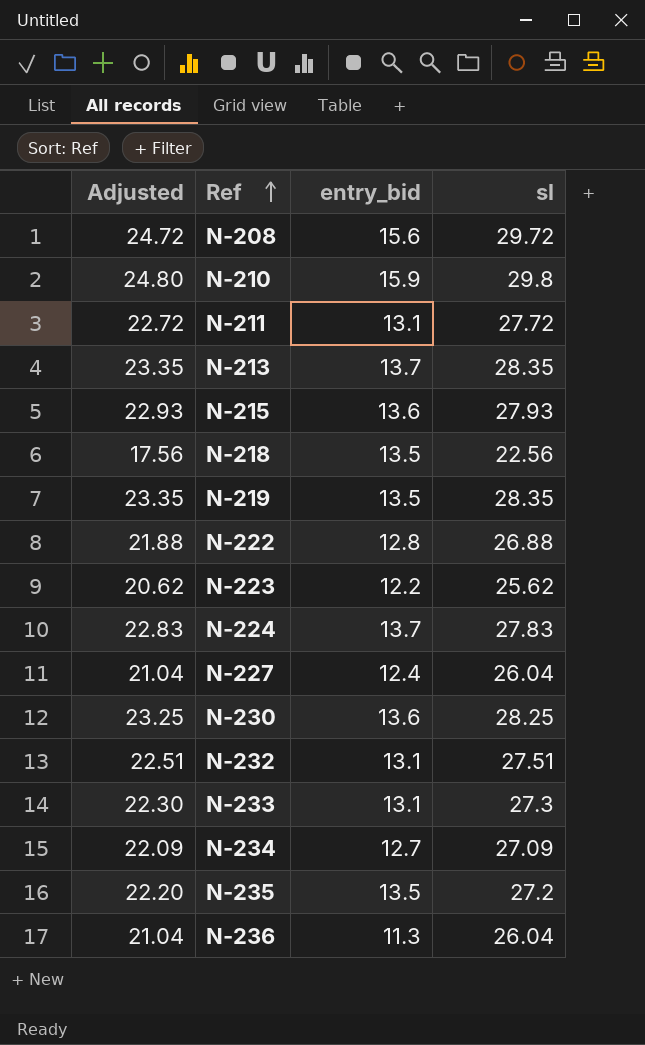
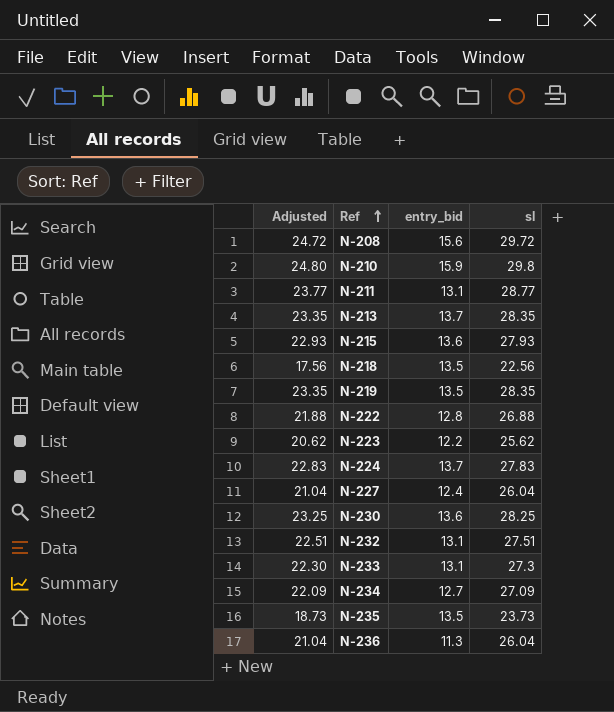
N-211 | Adjusted: 22.72 -> 23.77
N-211 | sl: 27.72 -> 28.77
N-235 | Adjusted: 22.20 -> 18.73
N-235 | sl: 27.2 -> 23.73

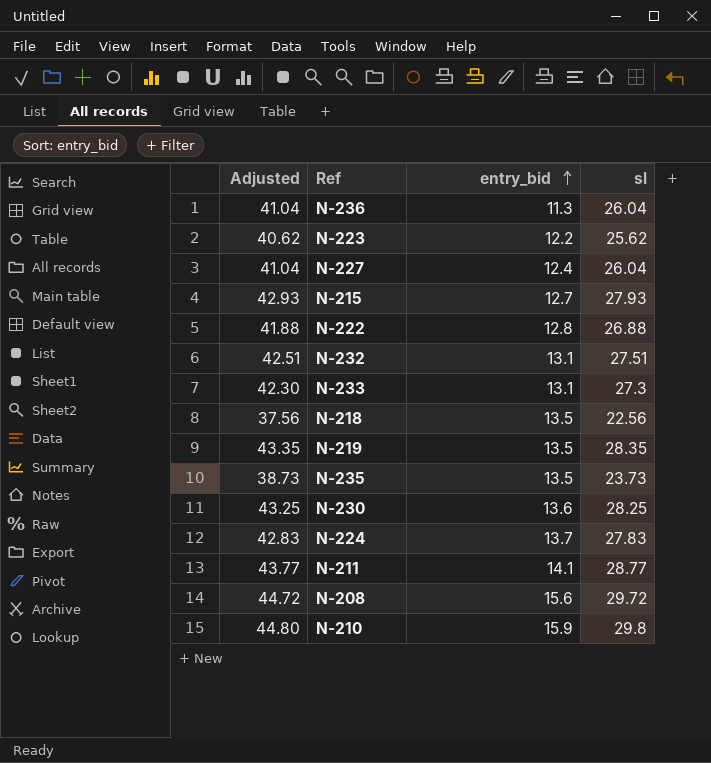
row order: Ref ascending -> entry_bid ascending
column Adjusted | formula: [sl] - 5 -> [sl] + 15
row N-213: 23.35 | 13.7 | 28.35 -> none
row N-234: 22.09 | 12.7 | 27.09 -> none
N-215 | entry_bid: 13.6 -> 12.7
N-211 | entry_bid: 13.1 -> 14.1

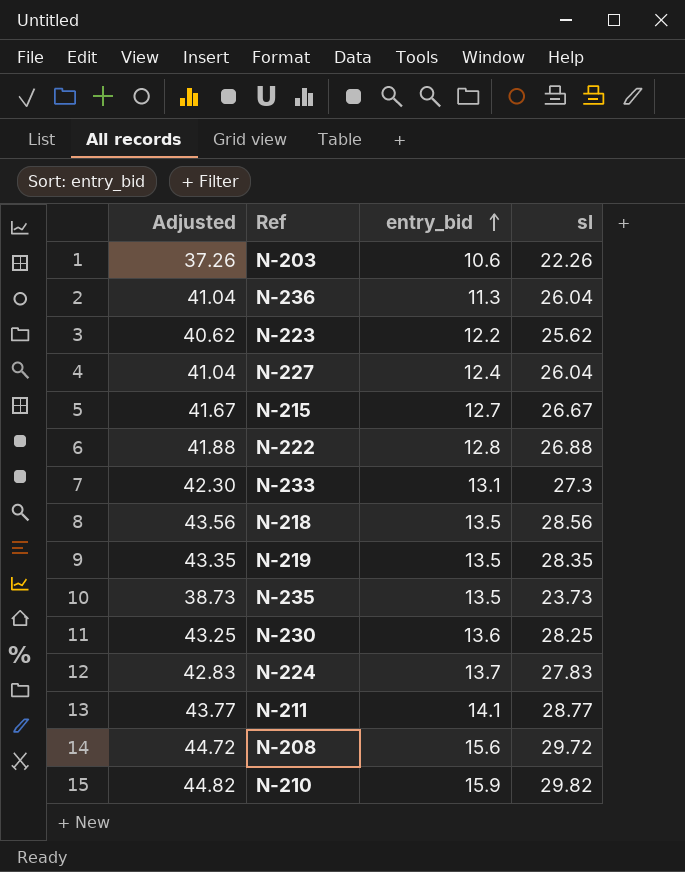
row N-232: 42.51 | 13.1 | 27.51 -> none
row N-203: none -> 37.26 | 10.6 | 22.26
N-215 | Adjusted: 42.93 -> 41.67
N-215 | sl: 27.93 -> 26.67
N-218 | Adjusted: 37.56 -> 43.56
N-218 | sl: 22.56 -> 28.56
N-210 | Adjusted: 44.80 -> 44.82
N-210 | sl: 29.8 -> 29.82

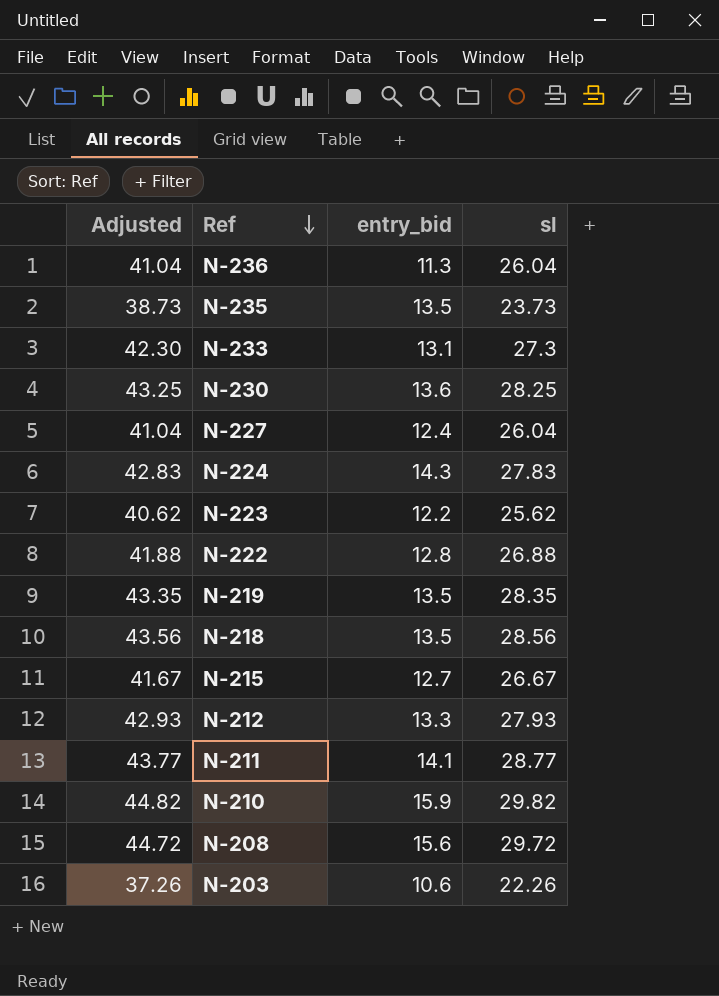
row order: entry_bid ascending -> Ref descending
N-224 | entry_bid: 13.7 -> 14.3
row N-212: none -> 42.93 | 13.3 | 27.93

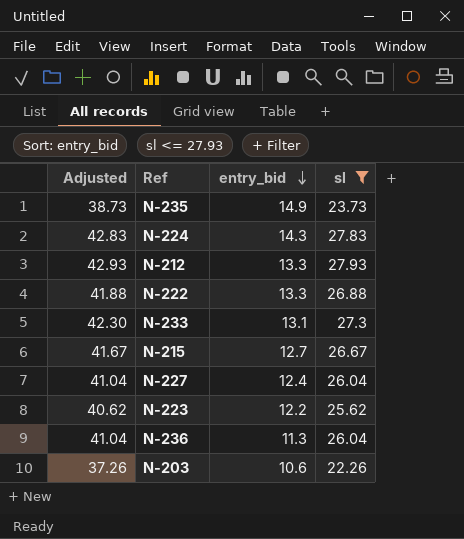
filter: none -> sl <= 27.93
row order: Ref descending -> entry_bid descending
N-235 | entry_bid: 13.5 -> 14.9
N-222 | entry_bid: 12.8 -> 13.3

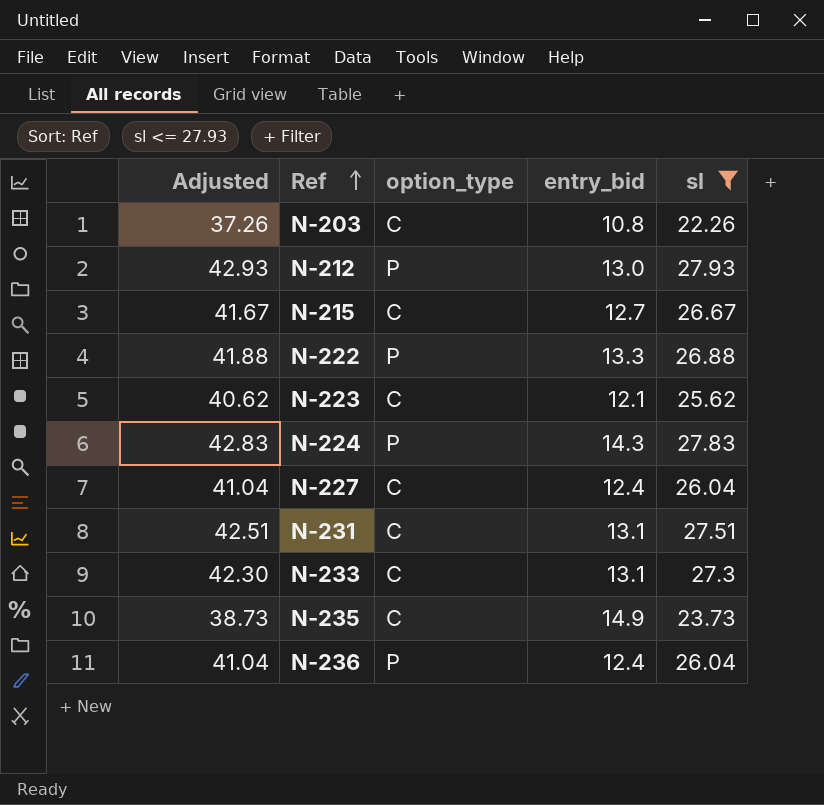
row order: entry_bid descending -> Ref ascending
column option_type | position: none -> 3
N-203 | entry_bid: 10.6 -> 10.8
N-212 | entry_bid: 13.3 -> 13.0
N-223 | entry_bid: 12.2 -> 12.1
row N-231: none -> 42.51 | C | 13.1 | 27.51
N-236 | entry_bid: 11.3 -> 12.4

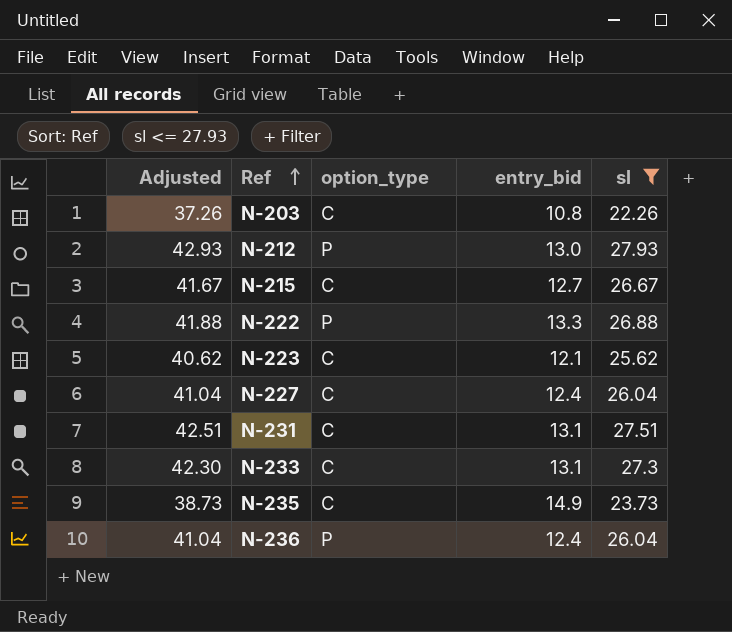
row N-224: 42.83 | P | 14.3 | 27.83 -> none

